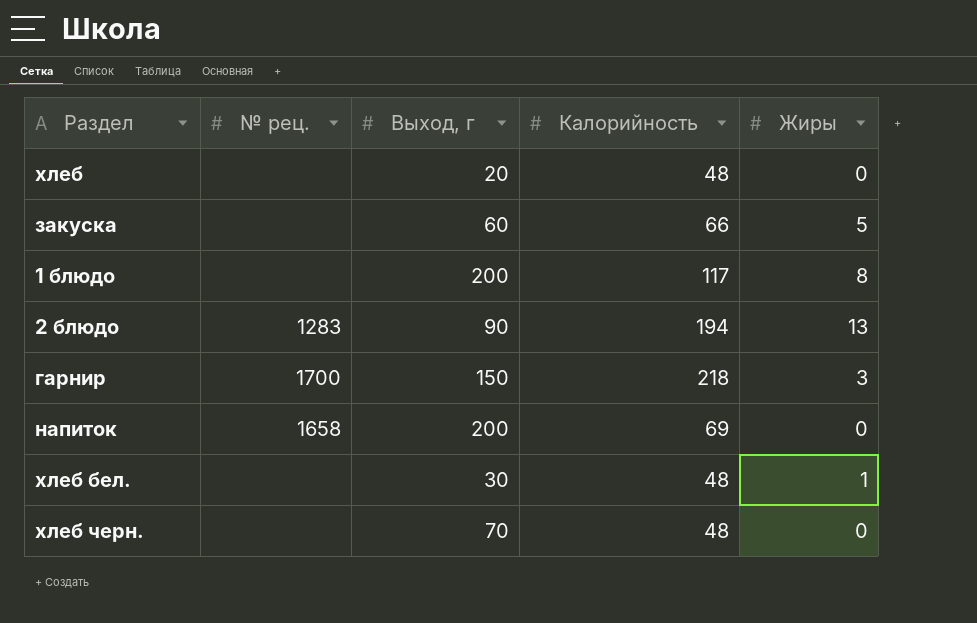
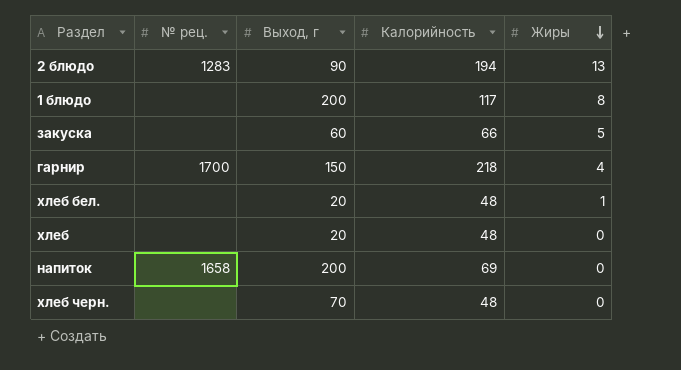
row order: none -> Жиры descending
гарнир | Жиры: 3 -> 4
хлеб бел. | Выход, г: 30 -> 20

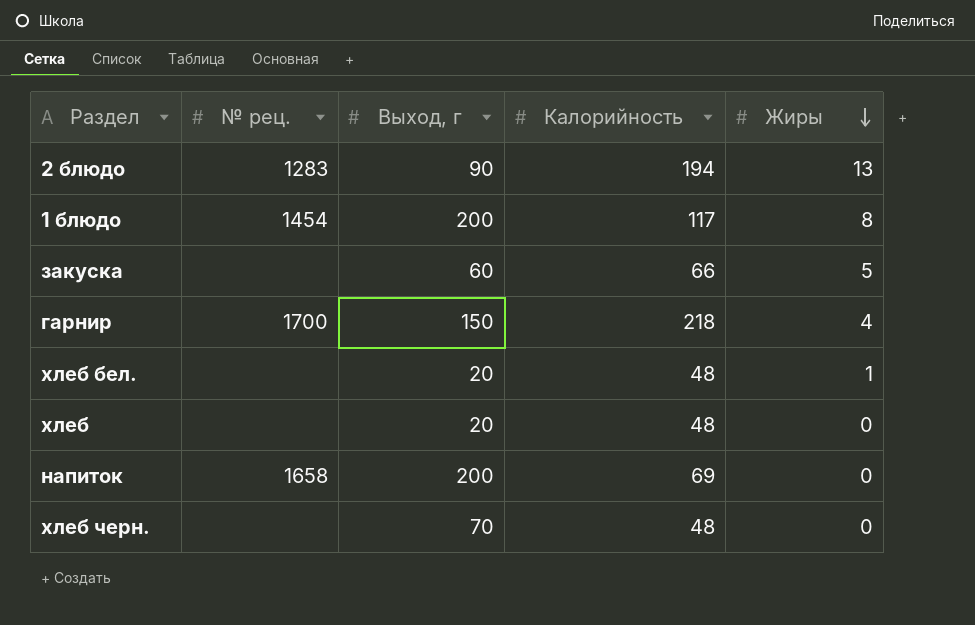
1 блюдо | № рец.: none -> 1454

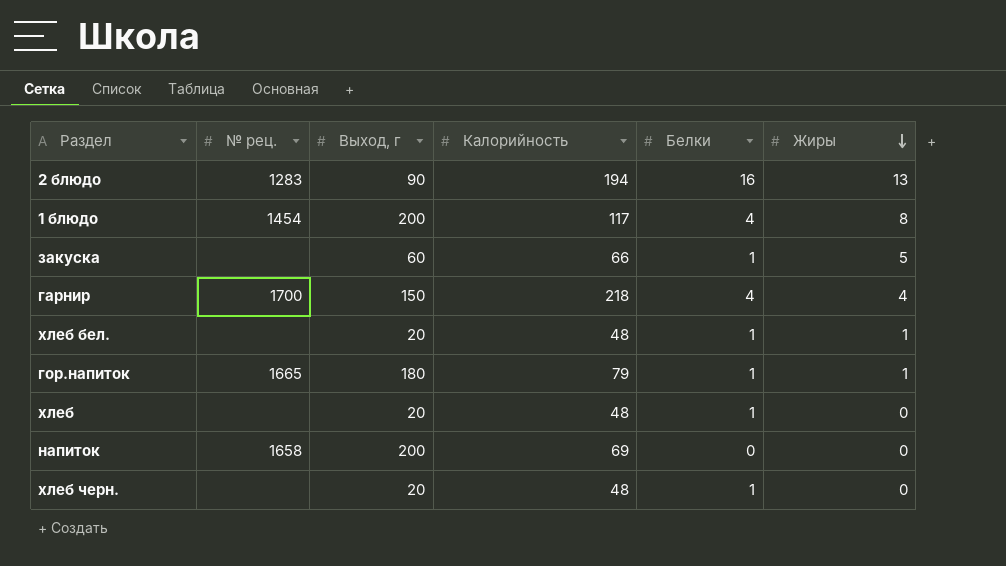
column Белки | position: none -> 5
row гор.напиток: none -> 1665 | 180 | 79 | 1 | 1
хлеб черн. | Выход, г: 70 -> 20

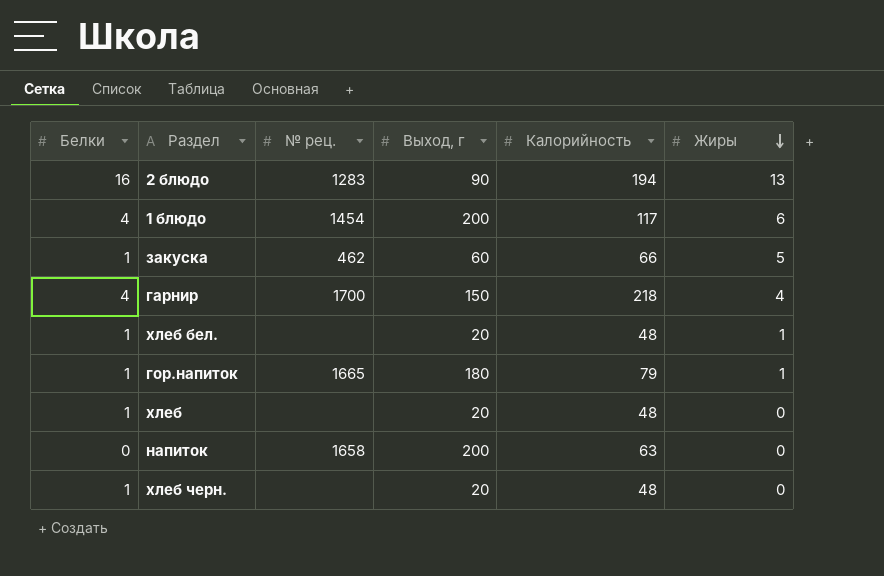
column Белки | position: 5 -> 1
1 блюдо | Жиры: 8 -> 6
закуска | № рец.: none -> 462
напиток | Калорийность: 69 -> 63

